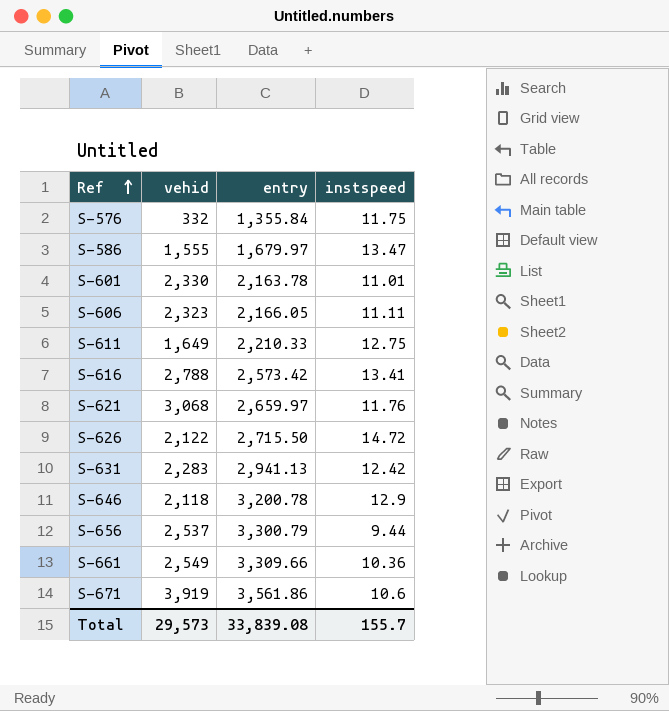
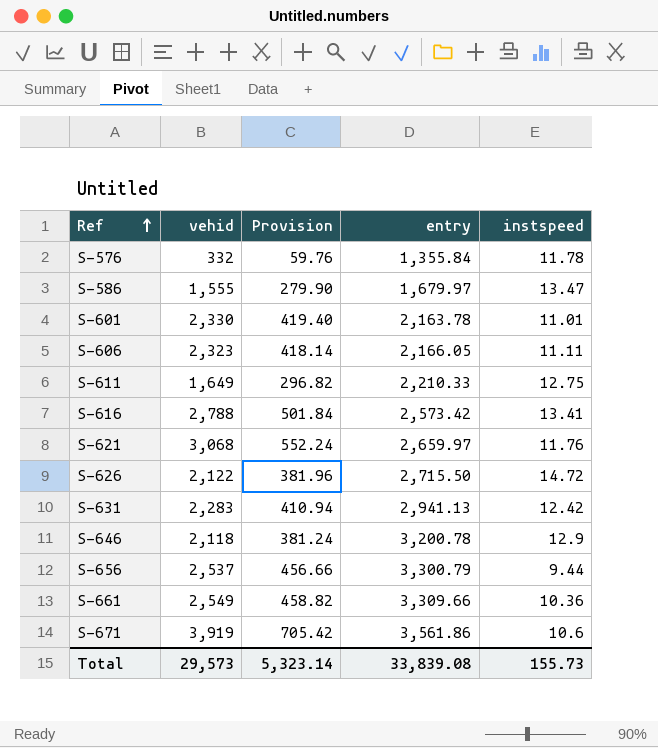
column Provision | formula: none -> [vehid] * 0.18
S-576 | instspeed: 11.75 -> 11.78
Total | instspeed: 155.7 -> 155.73

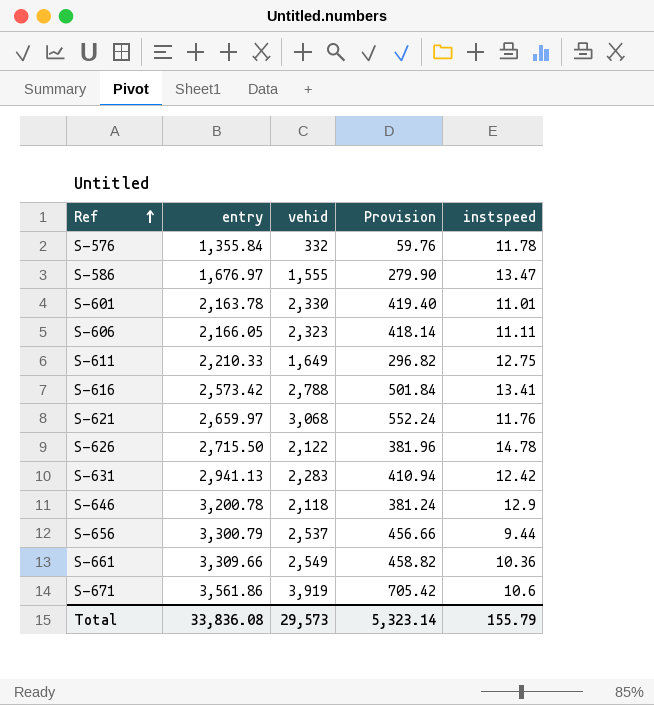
column entry | position: 4 -> 2
S-586 | entry: 1,679.97 -> 1,676.97
S-626 | instspeed: 14.72 -> 14.78
Total | entry: 33,839.08 -> 33,836.08
Total | instspeed: 155.73 -> 155.79

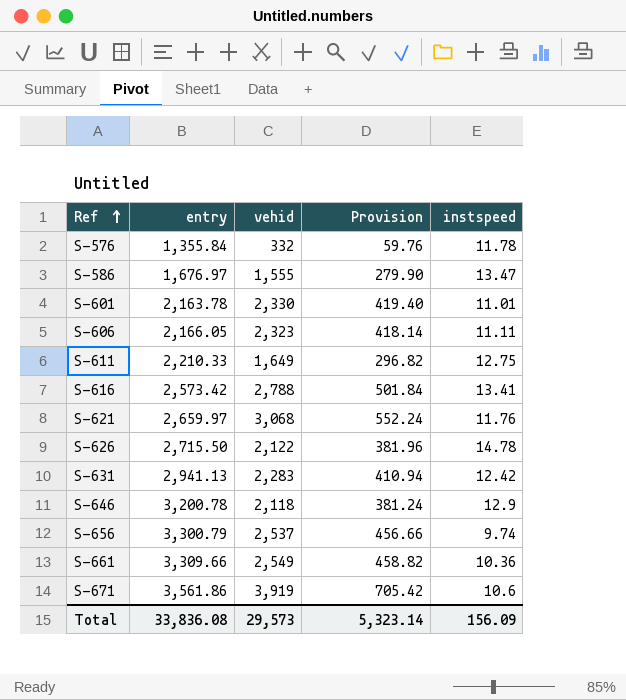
S-656 | instspeed: 9.44 -> 9.74
Total | instspeed: 155.79 -> 156.09

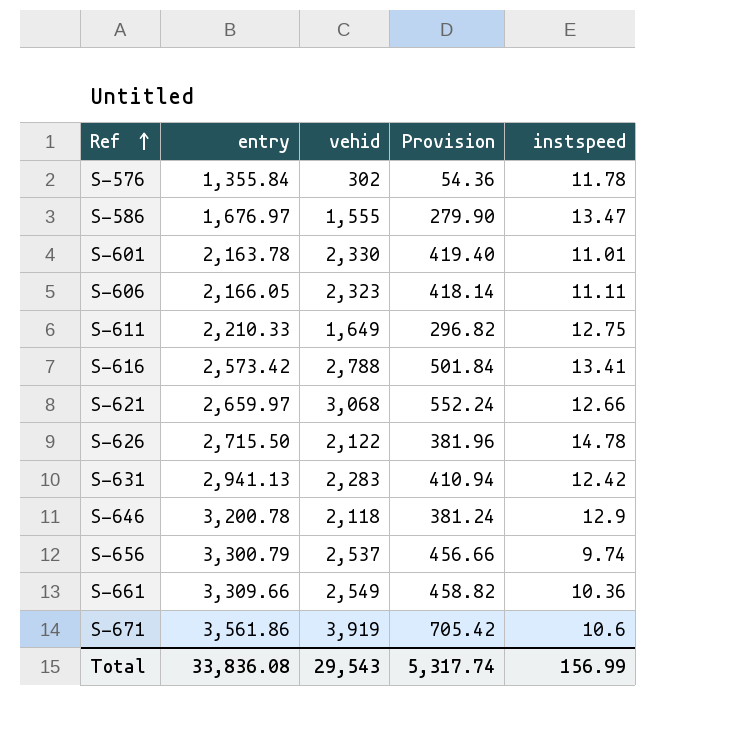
S-576 | vehid: 332 -> 302
S-576 | Provision: 59.76 -> 54.36
S-621 | instspeed: 11.76 -> 12.66
Total | vehid: 29,573 -> 29,543
Total | Provision: 5,323.14 -> 5,317.74
Total | instspeed: 156.09 -> 156.99

